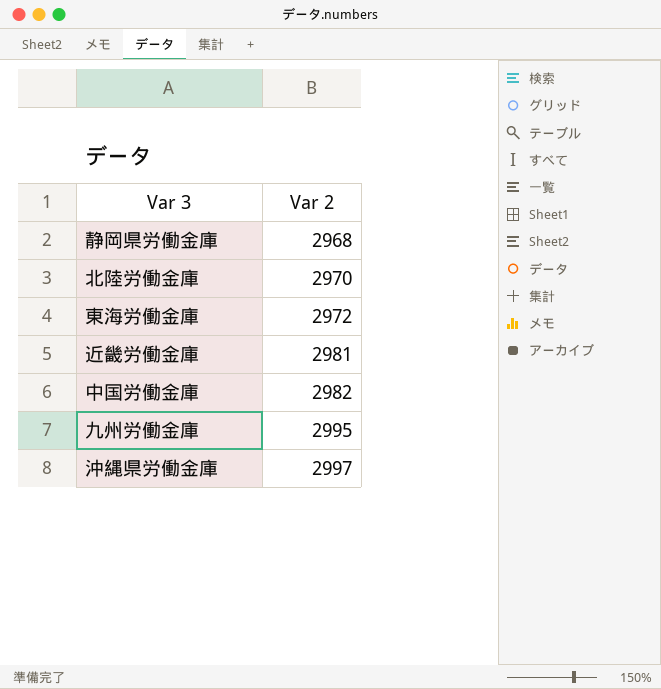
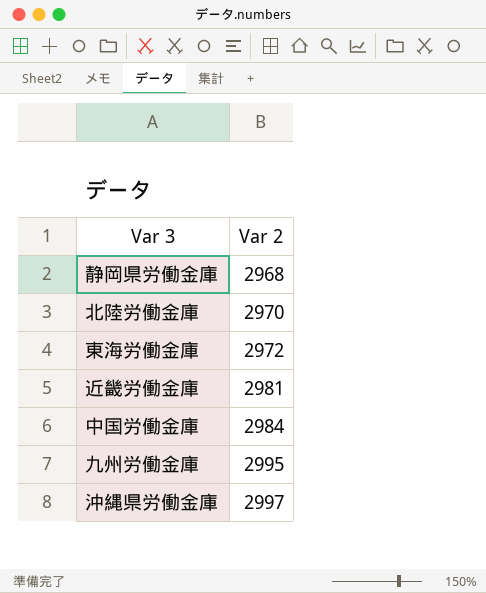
中国労働金庫 | Var 2: 2982 -> 2984

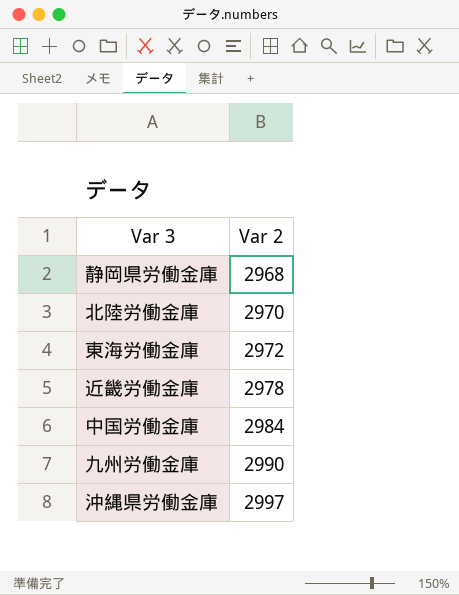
近畿労働金庫 | Var 2: 2981 -> 2978
九州労働金庫 | Var 2: 2995 -> 2990

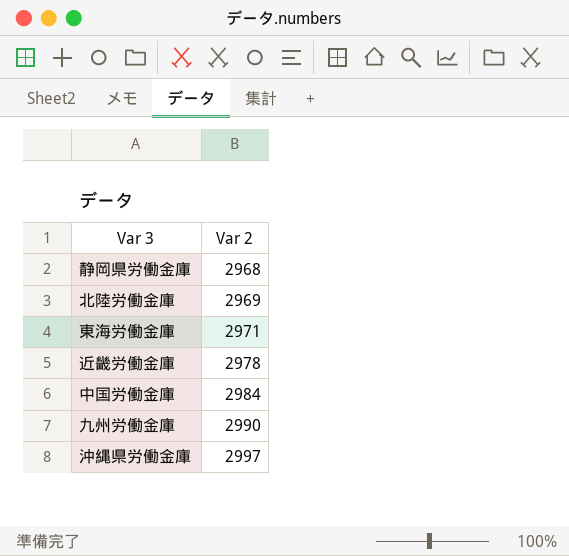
北陸労働金庫 | Var 2: 2970 -> 2969
東海労働金庫 | Var 2: 2972 -> 2971

